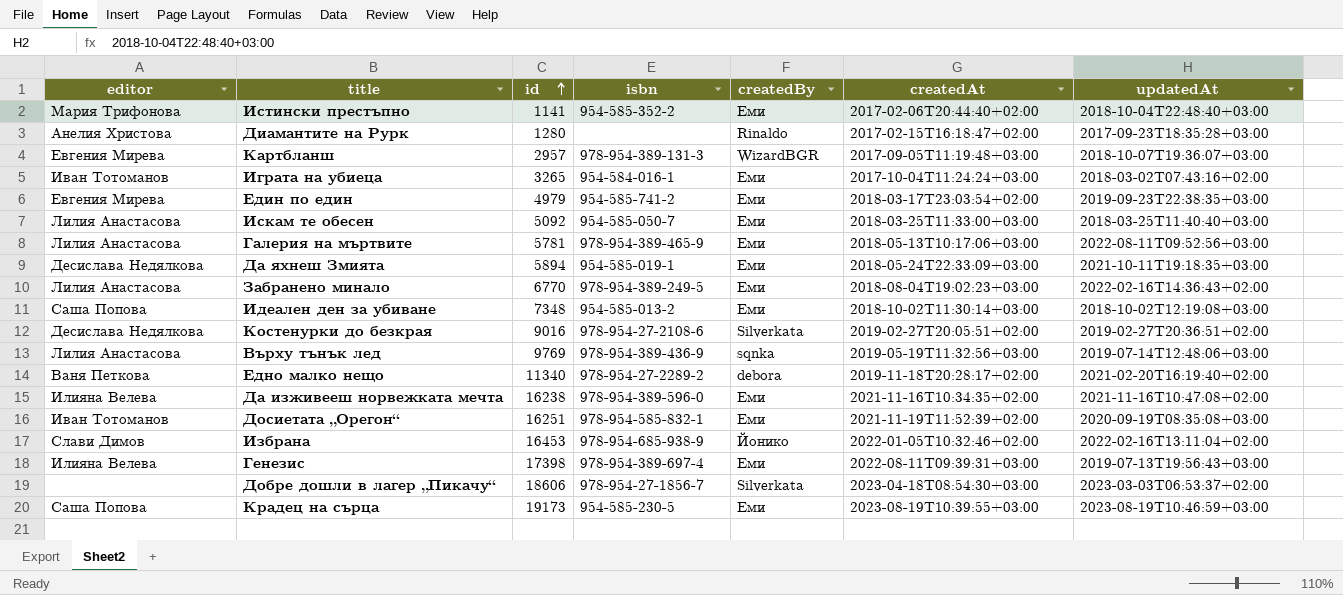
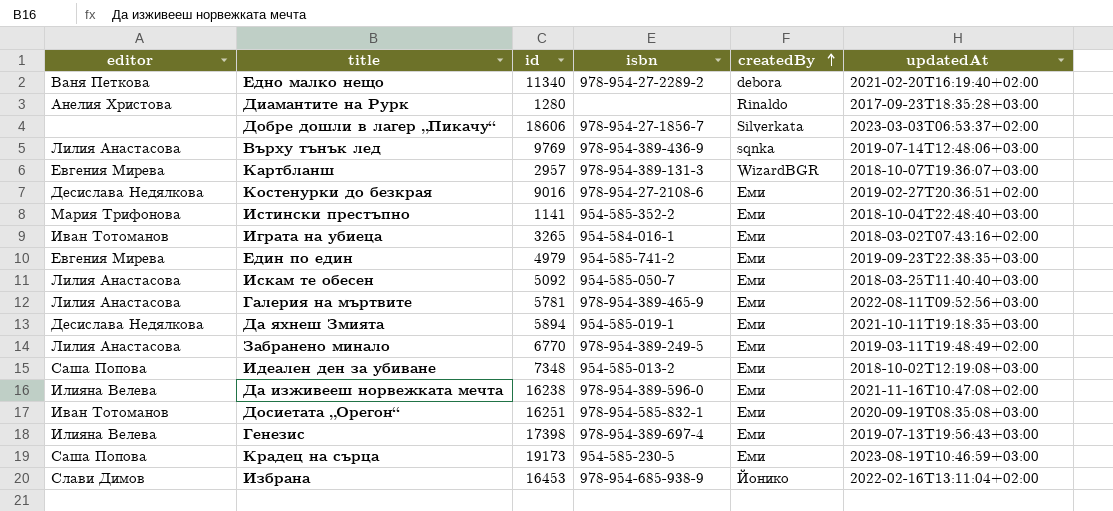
row order: id ascending -> createdBy ascending
column createdAt | position: 6 -> none
Костенурки до безкрая | createdBy: Silverkata -> Еми
Забранено минало | updatedAt: 2022-02-16T14:36:43+02:00 -> 2019-03-11T19:48:49+02:00

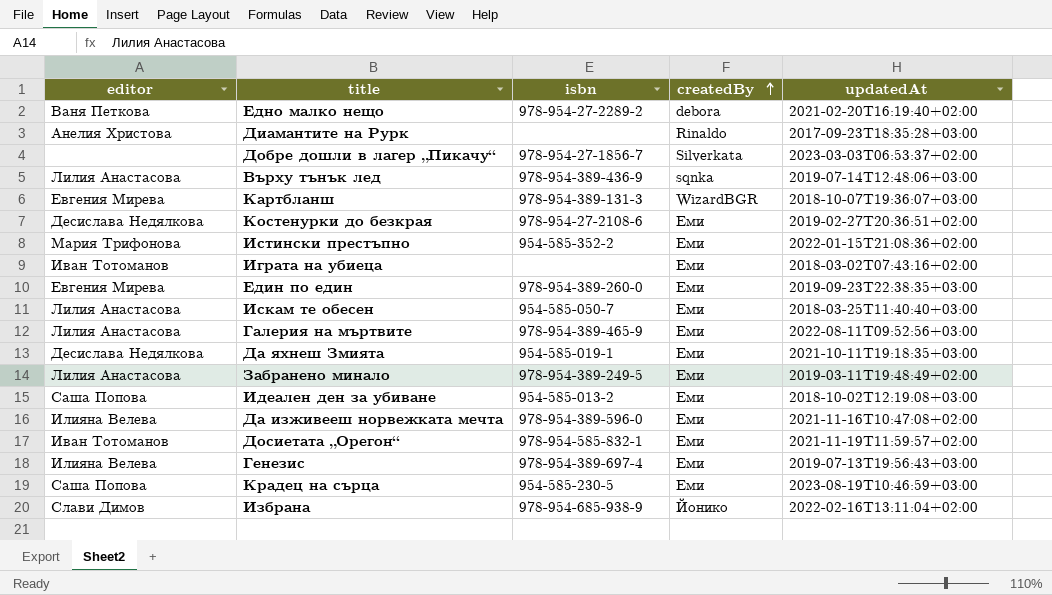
column id | position: 3 -> none
Истински престъпно | updatedAt: 2018-10-04T22:48:40+03:00 -> 2022-01-15T21:08:36+02:00
Играта на убиеца | isbn: 954-584-016-1 -> none
Един по един | isbn: 954-585-741-2 -> 978-954-389-260-0
Досиетата „Орегон“ | updatedAt: 2020-09-19T08:35:08+03:00 -> 2021-11-19T11:59:57+02:00

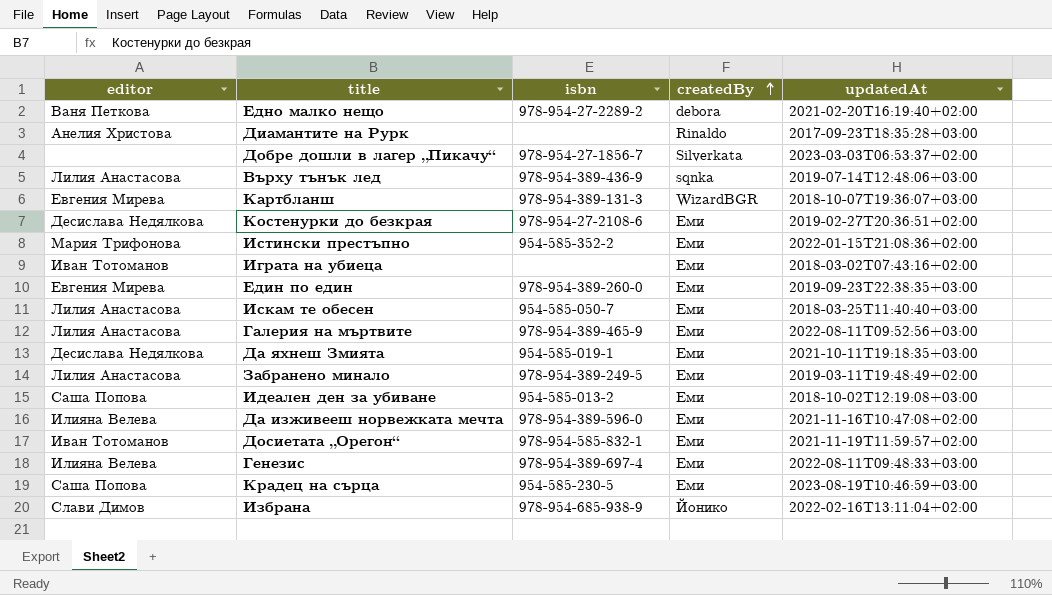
Генезис | updatedAt: 2019-07-13T19:56:43+03:00 -> 2022-08-11T09:48:33+03:00

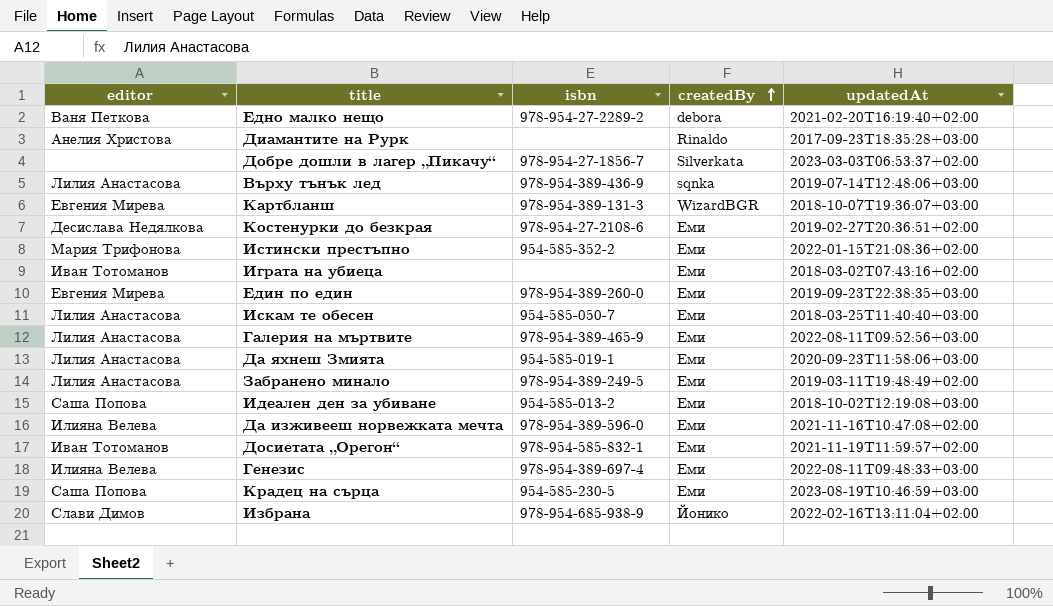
Да яхнеш Змията | editor: Десислава Недялкова -> Лилия Анастасова
Да яхнеш Змията | updatedAt: 2021-10-11T19:18:35+03:00 -> 2020-09-23T11:58:06+03:00

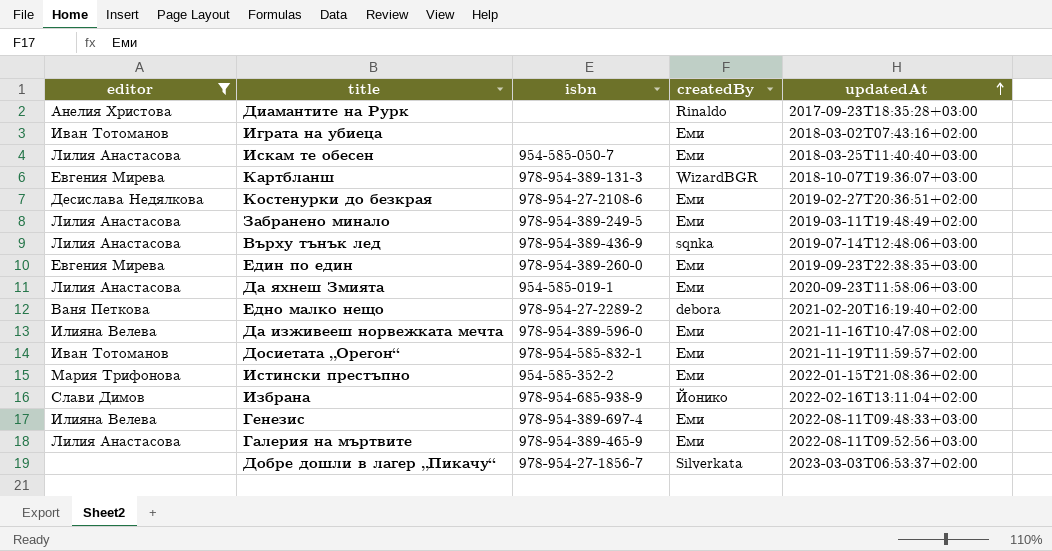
filter: none -> editor != Саша Попова
row order: createdBy ascending -> updatedAt ascending

